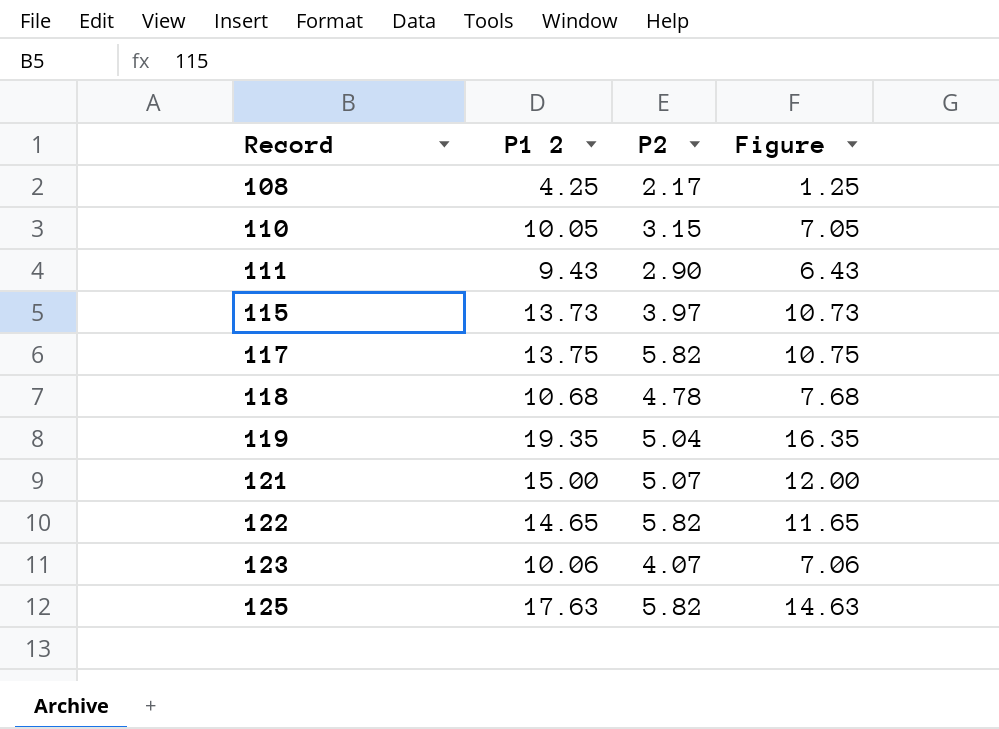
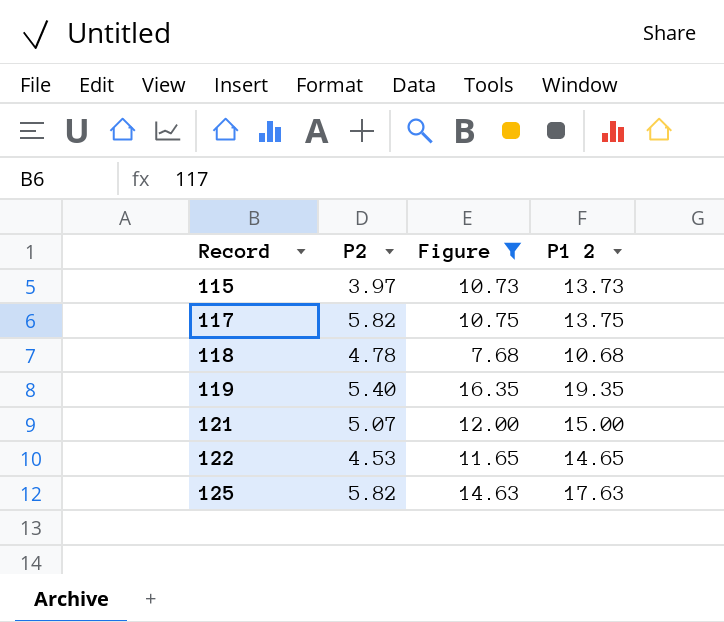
filter: none -> Figure >= 7.68
column P1 2 | position: 2 -> 4
119 | P2: 5.04 -> 5.40
122 | P2: 5.82 -> 4.53

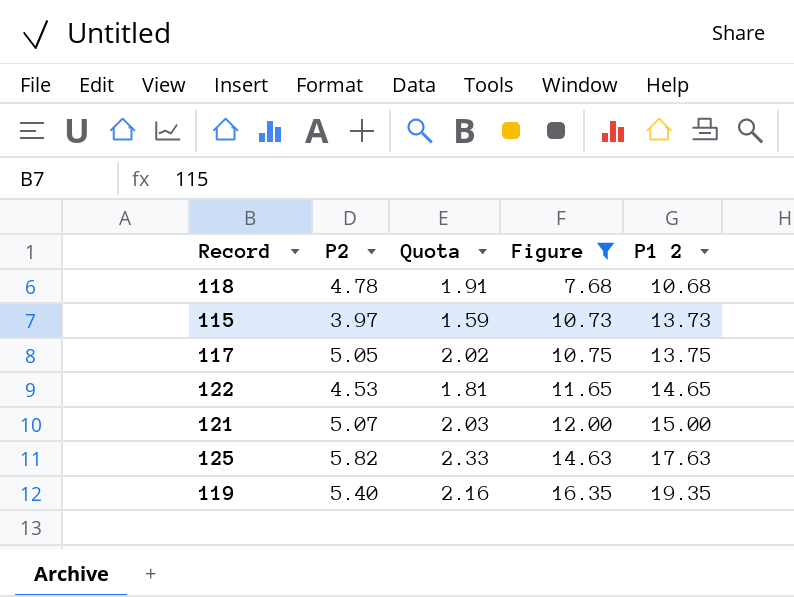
row order: Record ascending -> Figure ascending
column Quota | formula: none -> [P2] * 0.4
117 | P2: 5.82 -> 5.05

